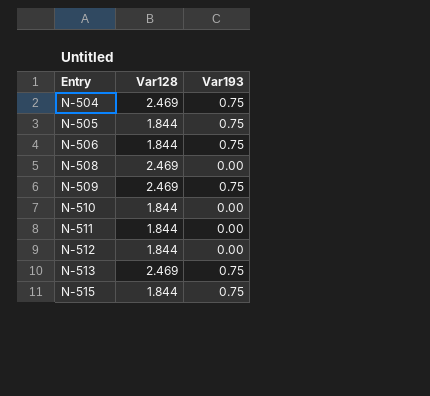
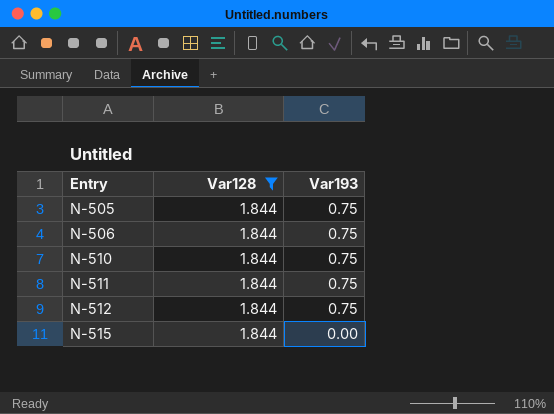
filter: none -> Var128 = 1.844
N-510 | Var193: 0.00 -> 0.75
N-511 | Var193: 0.00 -> 0.75
N-512 | Var193: 0.00 -> 0.75
N-515 | Var193: 0.75 -> 0.00

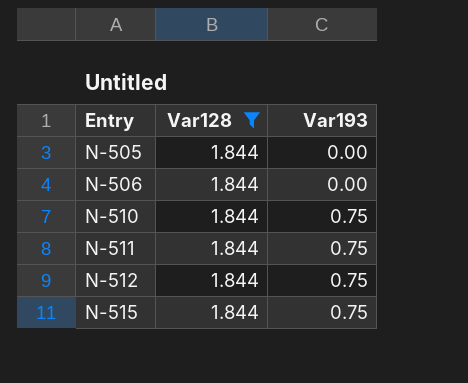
N-505 | Var193: 0.75 -> 0.00
N-506 | Var193: 0.75 -> 0.00
N-515 | Var193: 0.00 -> 0.75

